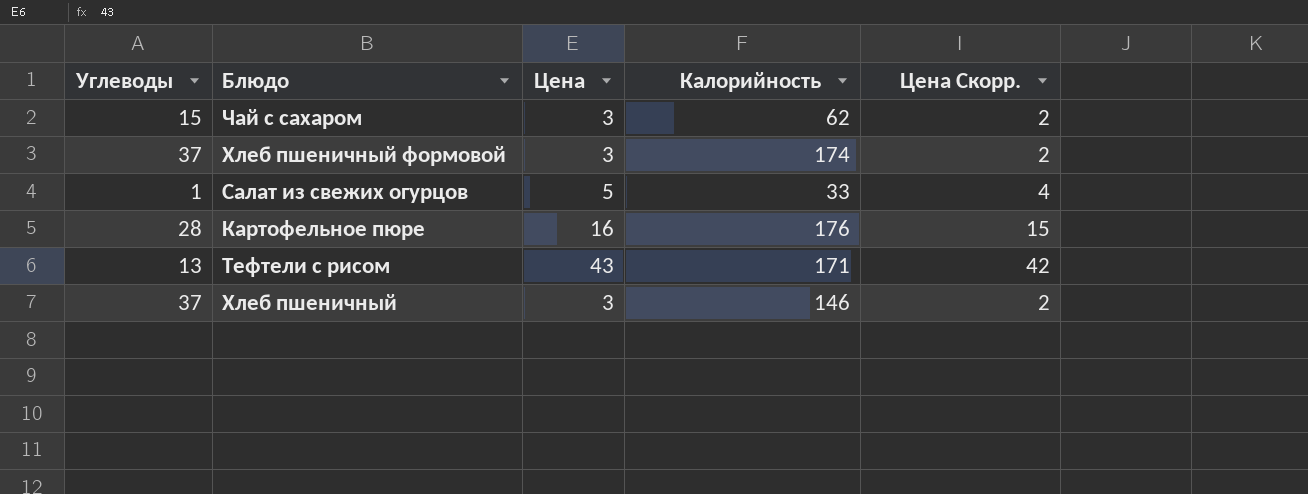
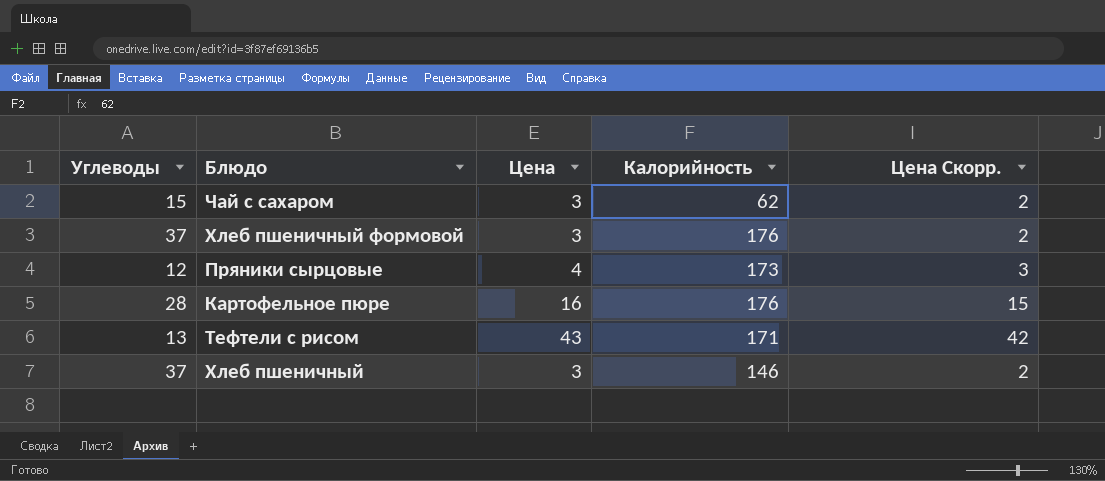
row Салат из свежих огурцов: 1 | 5 | 33 | 4 -> none
Хлеб пшеничный формовой | Калорийность: 174 -> 176
row Пряники сырцовые: none -> 12 | 4 | 173 | 3

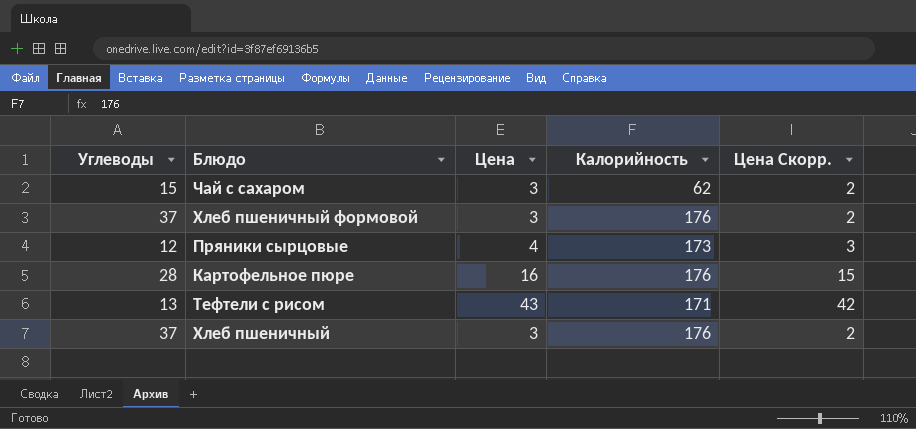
Хлеб пшеничный | Калорийность: 146 -> 176

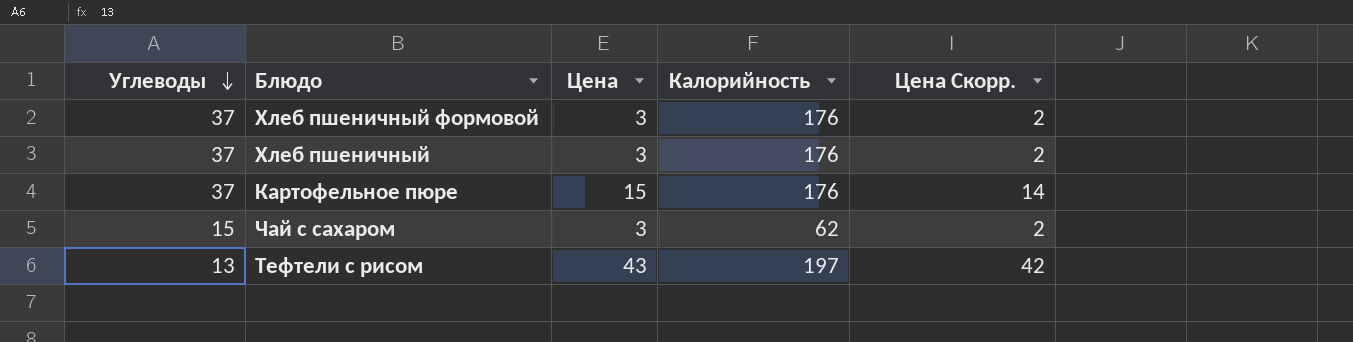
row order: none -> Углеводы descending
row Пряники сырцовые: 12 | 4 | 173 | 3 -> none
Картофельное пюре | Углеводы: 28 -> 37
Картофельное пюре | Цена: 16 -> 15
Картофельное пюре | Цена Скорр.: 15 -> 14
Тефтели с рисом | Калорийность: 171 -> 197

